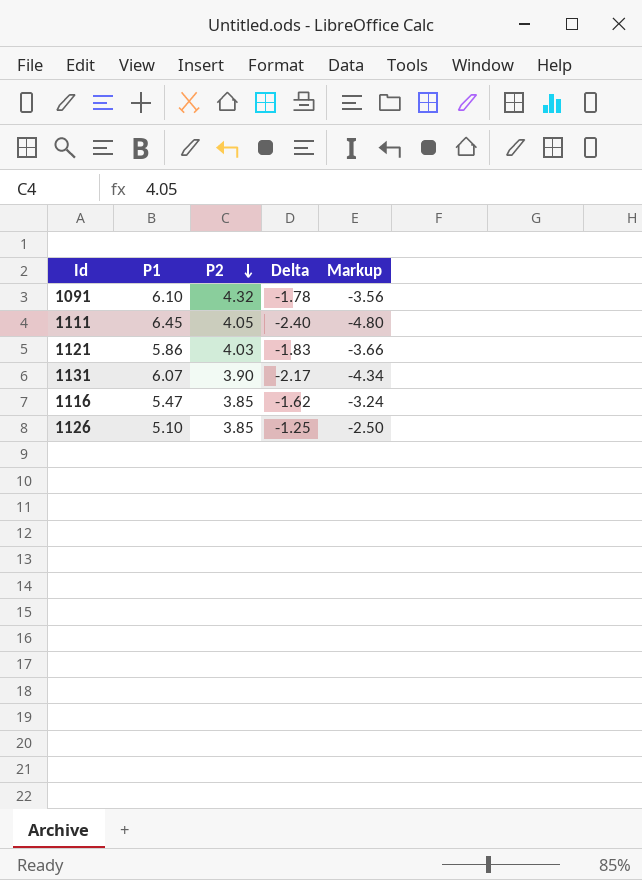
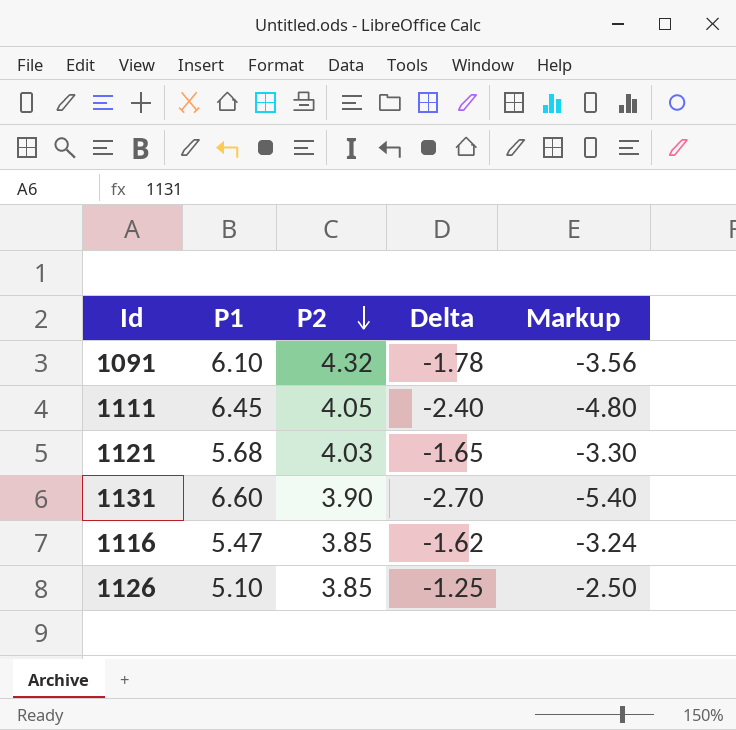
1121 | P1: 5.86 -> 5.68
1121 | Delta: -1.83 -> -1.65
1121 | Markup: -3.66 -> -3.30
1131 | P1: 6.07 -> 6.60
1131 | Delta: -2.17 -> -2.70
1131 | Markup: -4.34 -> -5.40

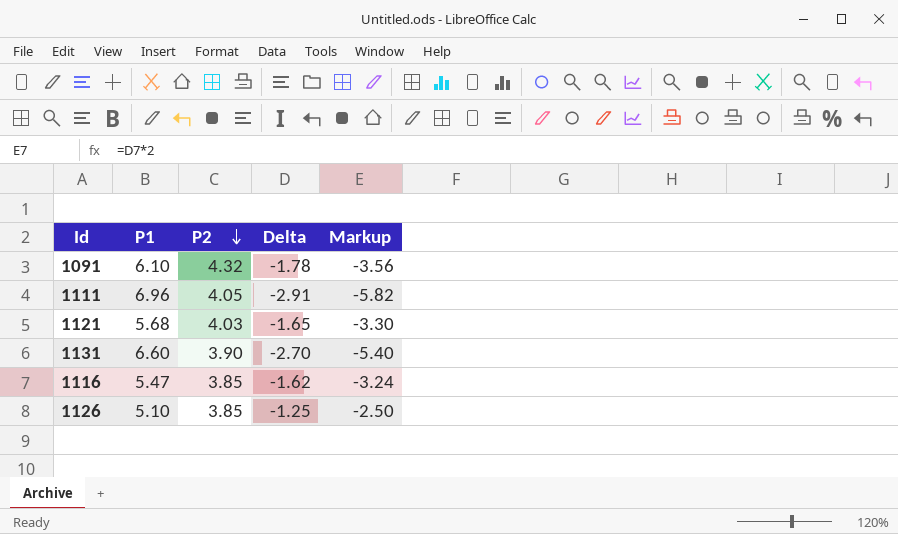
1111 | P1: 6.45 -> 6.96
1111 | Delta: -2.40 -> -2.91
1111 | Markup: -4.80 -> -5.82

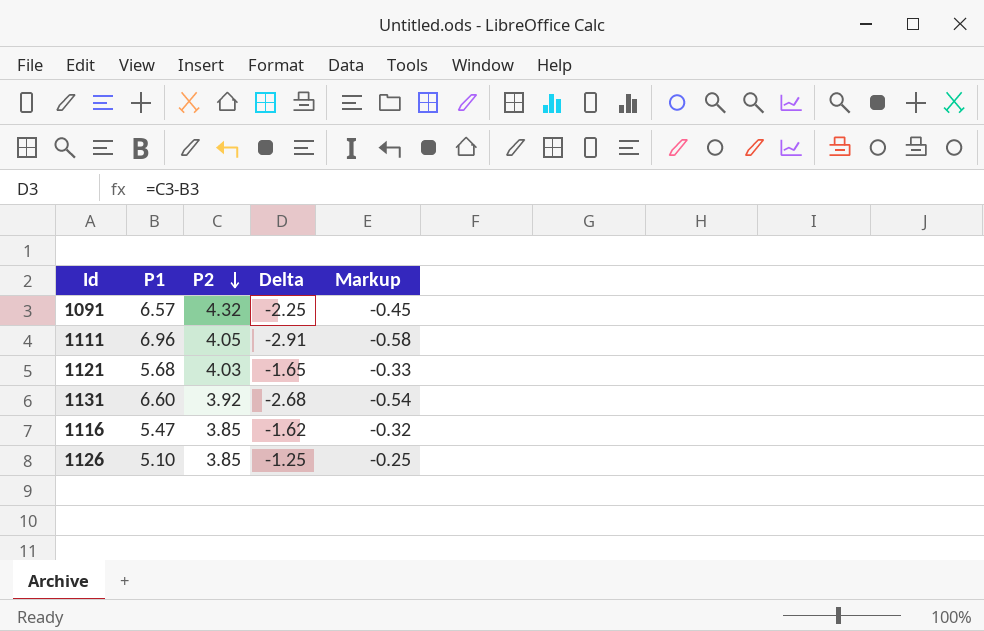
column Markup | formula: [Delta] * 2 -> [Delta] * 0.2
1091 | P1: 6.10 -> 6.57
1091 | Delta: -1.78 -> -2.25
1131 | P2: 3.90 -> 3.92
1131 | Delta: -2.70 -> -2.68

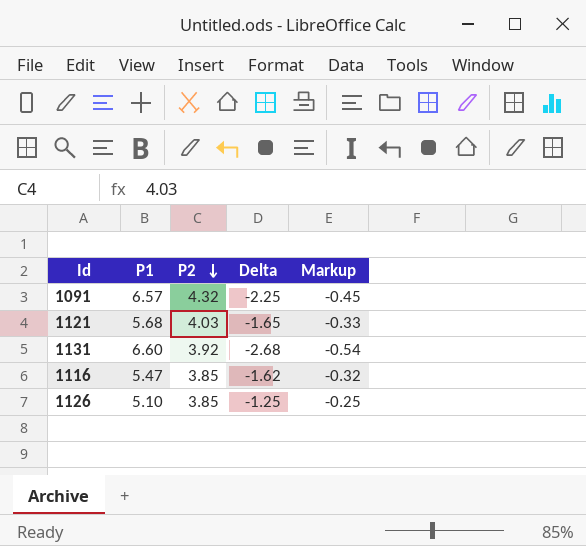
row 1111: 6.96 | 4.05 | -2.91 | -0.58 -> none

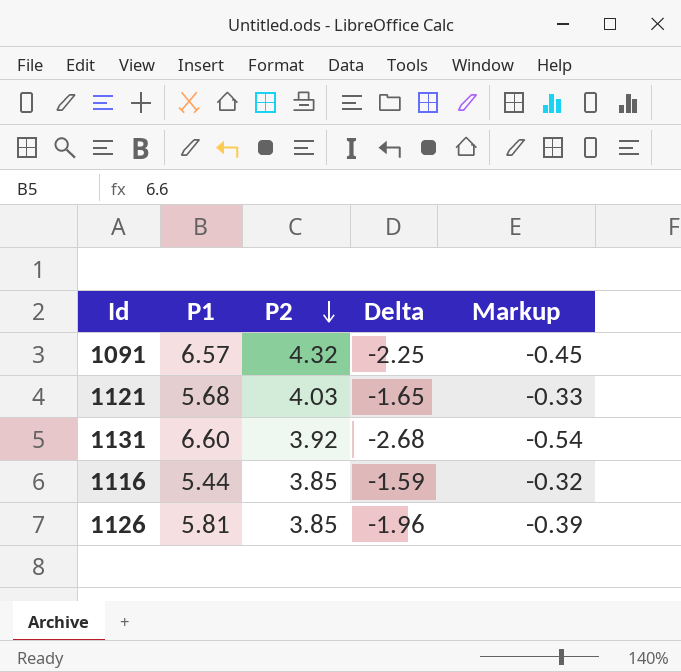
1116 | P1: 5.47 -> 5.44
1116 | Delta: -1.62 -> -1.59
1126 | P1: 5.10 -> 5.81
1126 | Delta: -1.25 -> -1.96
1126 | Markup: -0.25 -> -0.39

